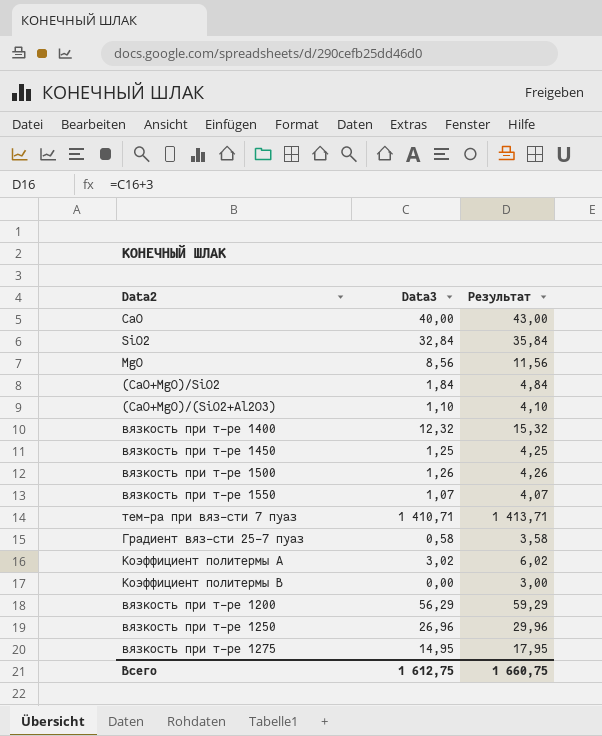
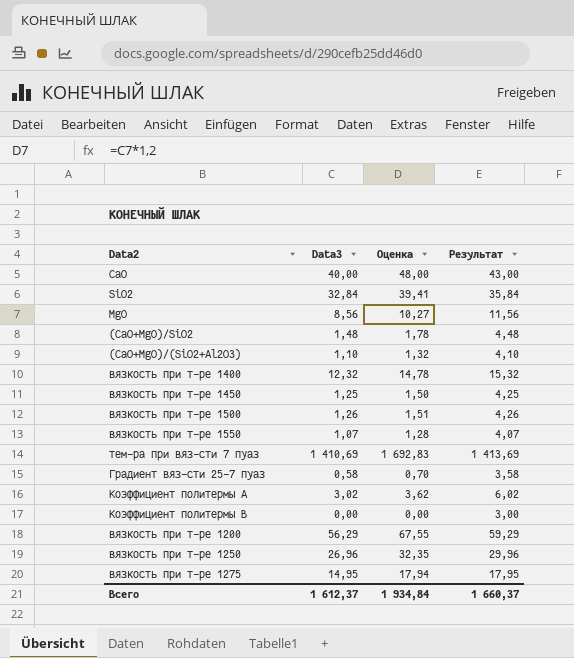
column Оценка | formula: none -> [Data3] * 1,2
(CaO+MgO)/SiO2 | Data3: 1,84 -> 1,48
(CaO+MgO)/SiO2 | Результат: 4,84 -> 4,48
тем-ра при вяз-сти 7 пуаз | Data3: 1 410,71 -> 1 410,69
тем-ра при вяз-сти 7 пуаз | Результат: 1 413,71 -> 1 413,69
Всего | Data3: 1 612,75 -> 1 612,37
Всего | Результат: 1 660,75 -> 1 660,37

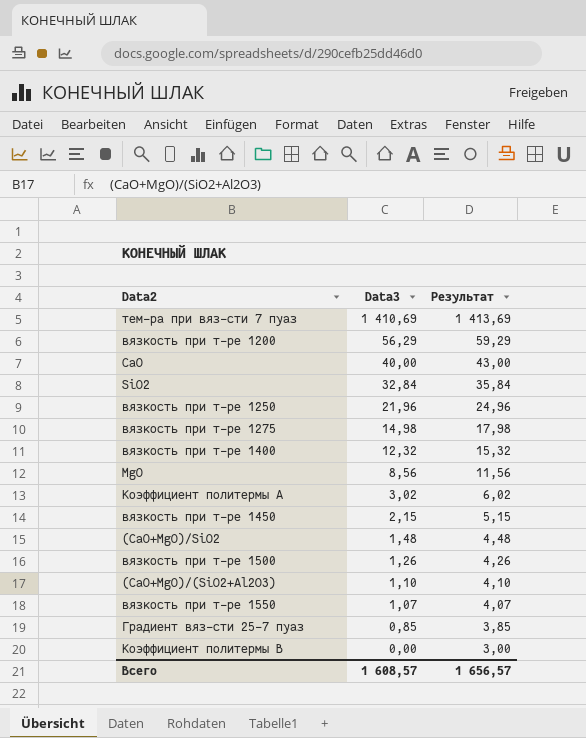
row order: none -> Data3 descending
column Оценка | formula: [Data3] * 1,2 -> none
вязкость при т-ре 1250 | Data3: 26,96 -> 21,96
вязкость при т-ре 1250 | Результат: 29,96 -> 24,96
вязкость при т-ре 1275 | Data3: 14,95 -> 14,98
вязкость при т-ре 1275 | Результат: 17,95 -> 17,98
вязкость при т-ре 1450 | Data3: 1,25 -> 2,15
вязкость при т-ре 1450 | Результат: 4,25 -> 5,15
Градиент вяз-сти 25-7 пуаз | Data3: 0,58 -> 0,85
Градиент вяз-сти 25-7 пуаз | Результат: 3,58 -> 3,85
Всего | Data3: 1 612,37 -> 1 608,57
Всего | Результат: 1 660,37 -> 1 656,57

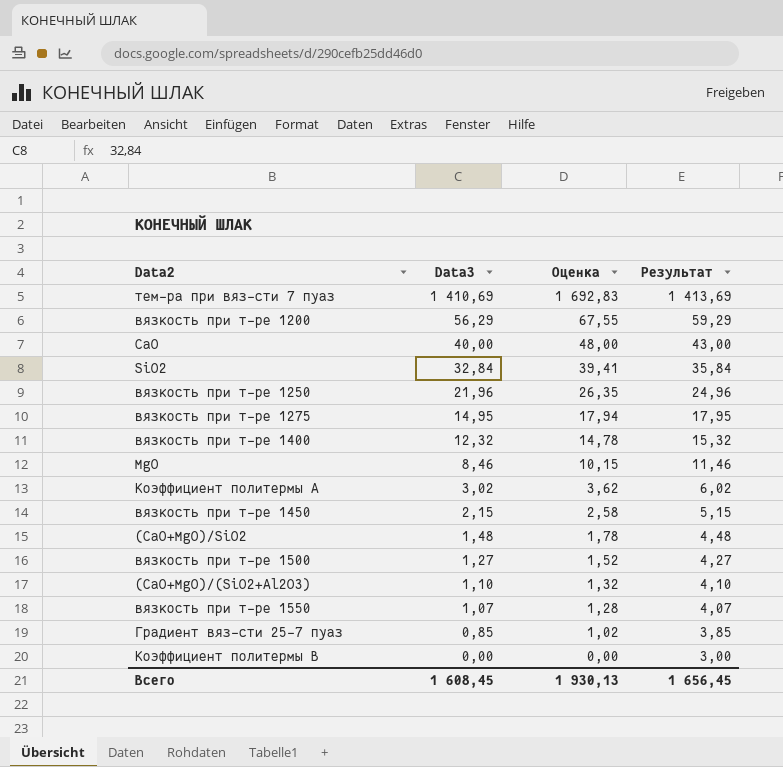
column Оценка | formula: none -> [Data3] * 1,2
вязкость при т-ре 1275 | Data3: 14,98 -> 14,95
вязкость при т-ре 1275 | Результат: 17,98 -> 17,95
MgO | Data3: 8,56 -> 8,46
MgO | Результат: 11,56 -> 11,46
вязкость при т-ре 1500 | Data3: 1,26 -> 1,27
вязкость при т-ре 1500 | Результат: 4,26 -> 4,27
Всего | Data3: 1 608,57 -> 1 608,45
Всего | Результат: 1 656,57 -> 1 656,45

